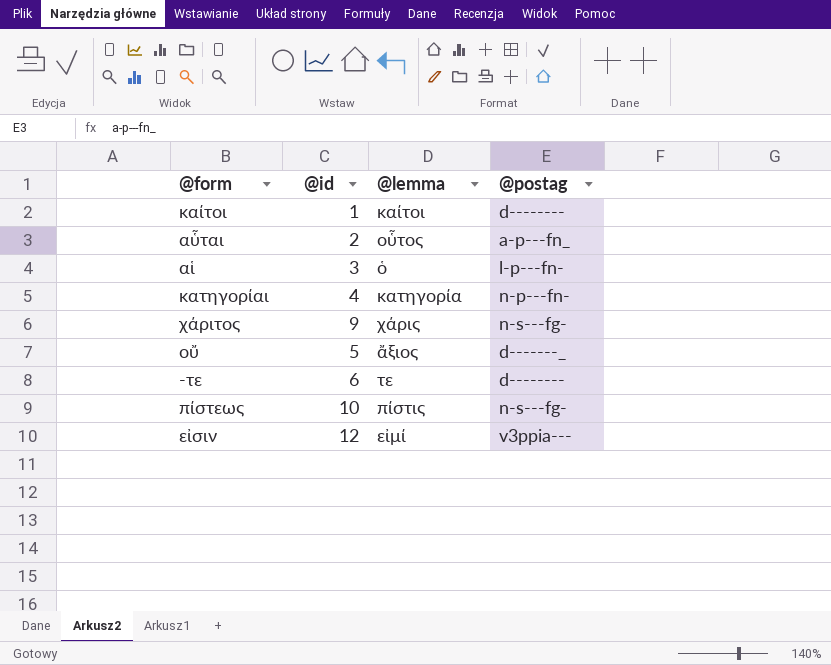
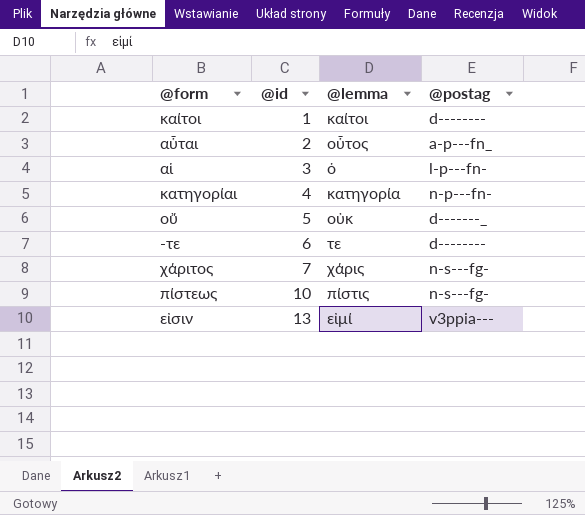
row order: none -> @id ascending
οὔ | @lemma: ἄξιος -> οὐκ
χάριτος | @id: 9 -> 7
εἰσιν | @id: 12 -> 13

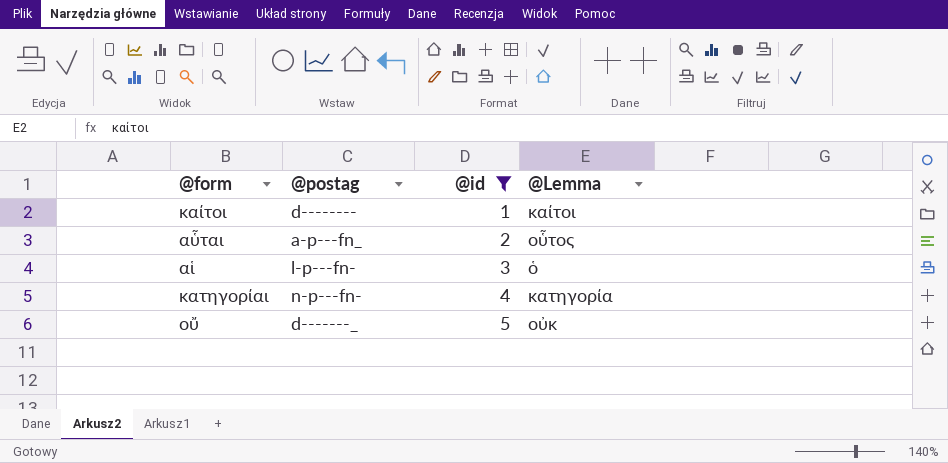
filter: none -> @id <= 5
column @postag | position: 4 -> 2
column name: @lemma -> @Lemma

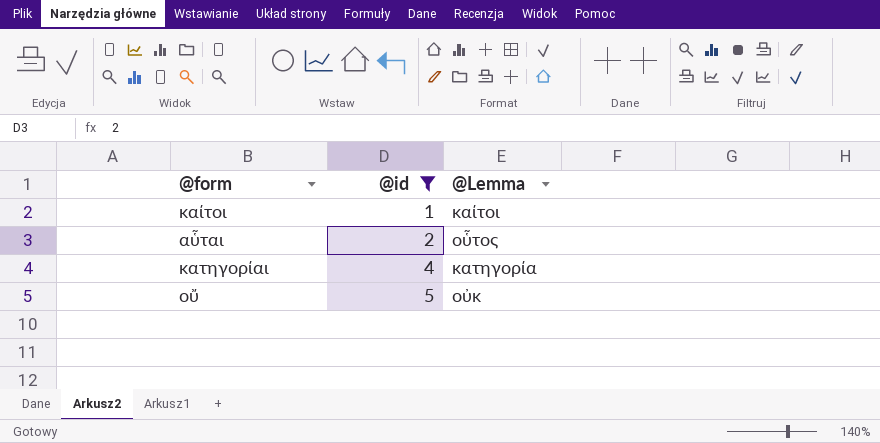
column @postag | position: 2 -> none
row αἱ: l-p---fn- | 3 | ὁ -> none

